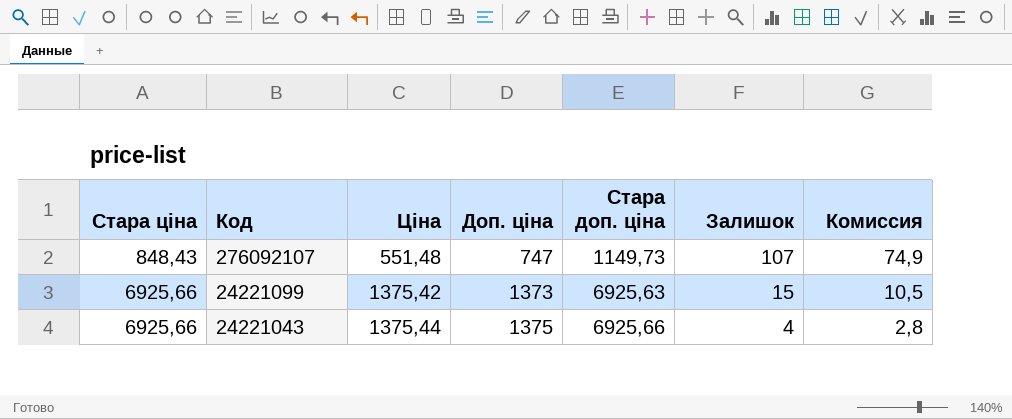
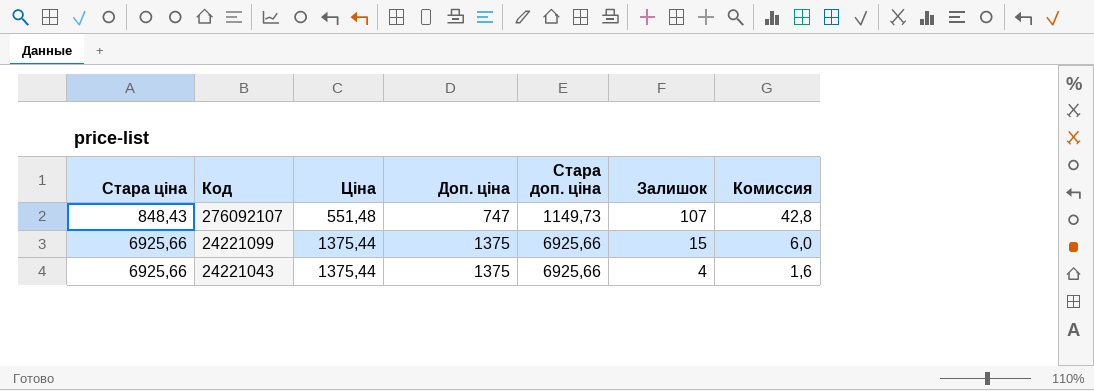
column Комиссия | formula: [Залишок] * 0,7 -> [Залишок] * 0,4
24221099 | Ціна: 1375,42 -> 1375,44
24221099 | Доп. ціна: 1373 -> 1375
24221099 | Стара доп. ціна: 6925,63 -> 6925,66

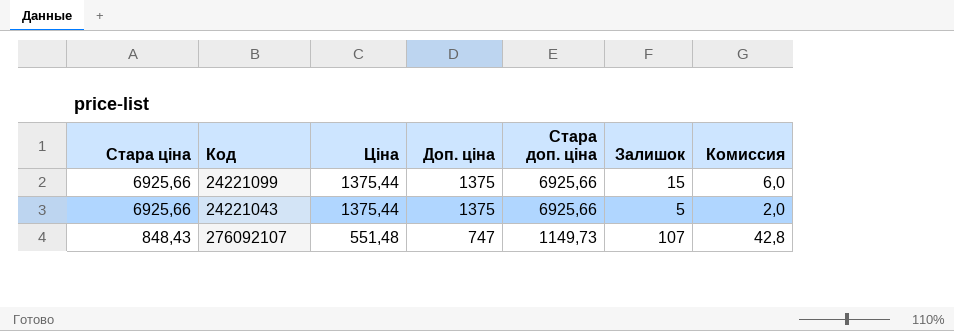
row order: Стара ціна ascending -> Стара ціна descending
24221043 | Залишок: 4 -> 5
24221043 | Комиссия: 1,6 -> 2,0

